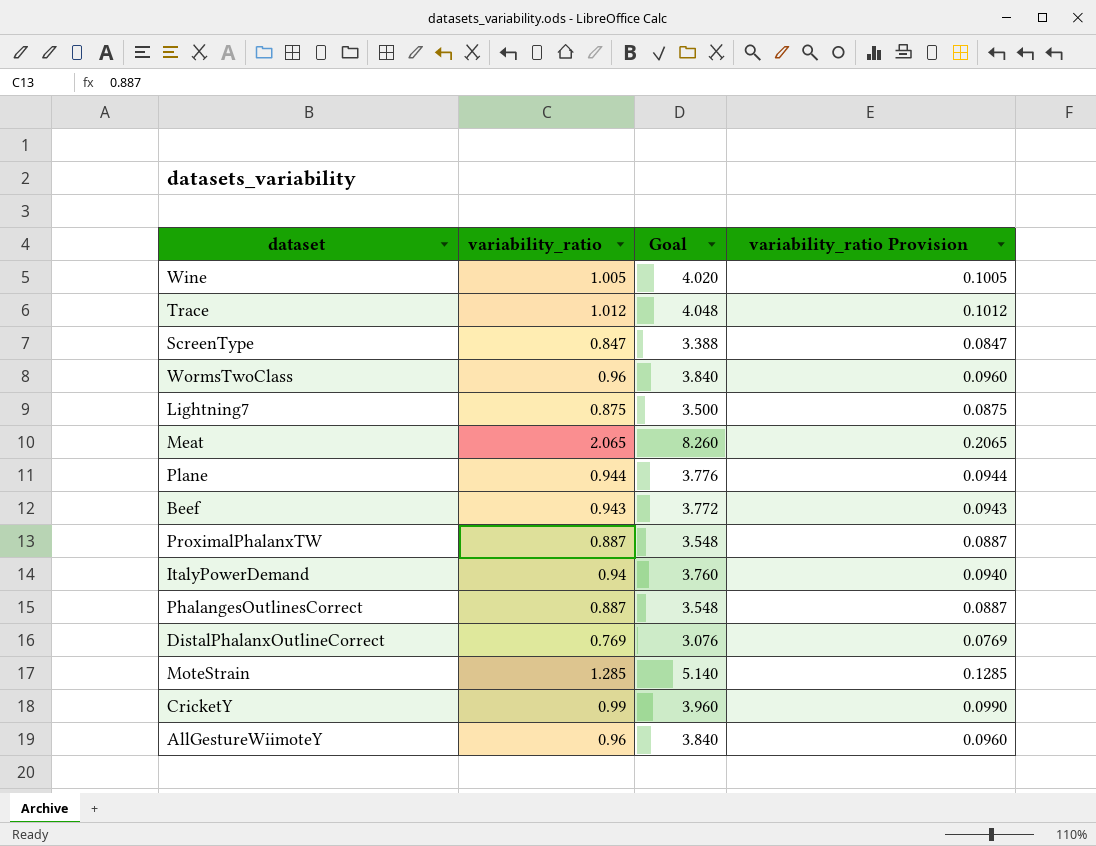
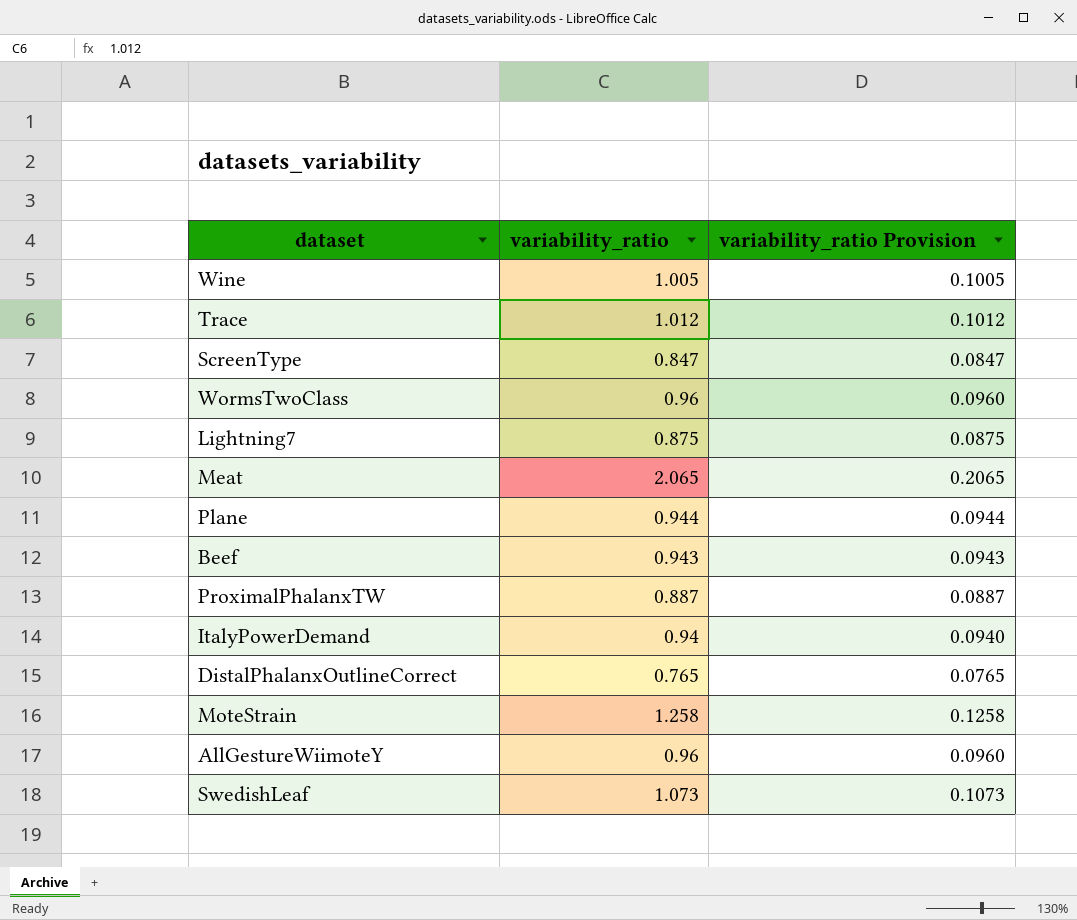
column Goal | formula: [variability_ratio] * 4 -> none
row PhalangesOutlinesCorrect: 0.887 | 3.548 | 0.0887 -> none
row CricketY: 0.99 | 3.960 | 0.0990 -> none
DistalPhalanxOutlineCorrect | variability_ratio: 0.769 -> 0.765
DistalPhalanxOutlineCorrect | variability_ratio Provision: 0.0769 -> 0.0765
MoteStrain | variability_ratio: 1.285 -> 1.258
MoteStrain | variability_ratio Provision: 0.1285 -> 0.1258
row SwedishLeaf: none -> 1.073 | 0.1073

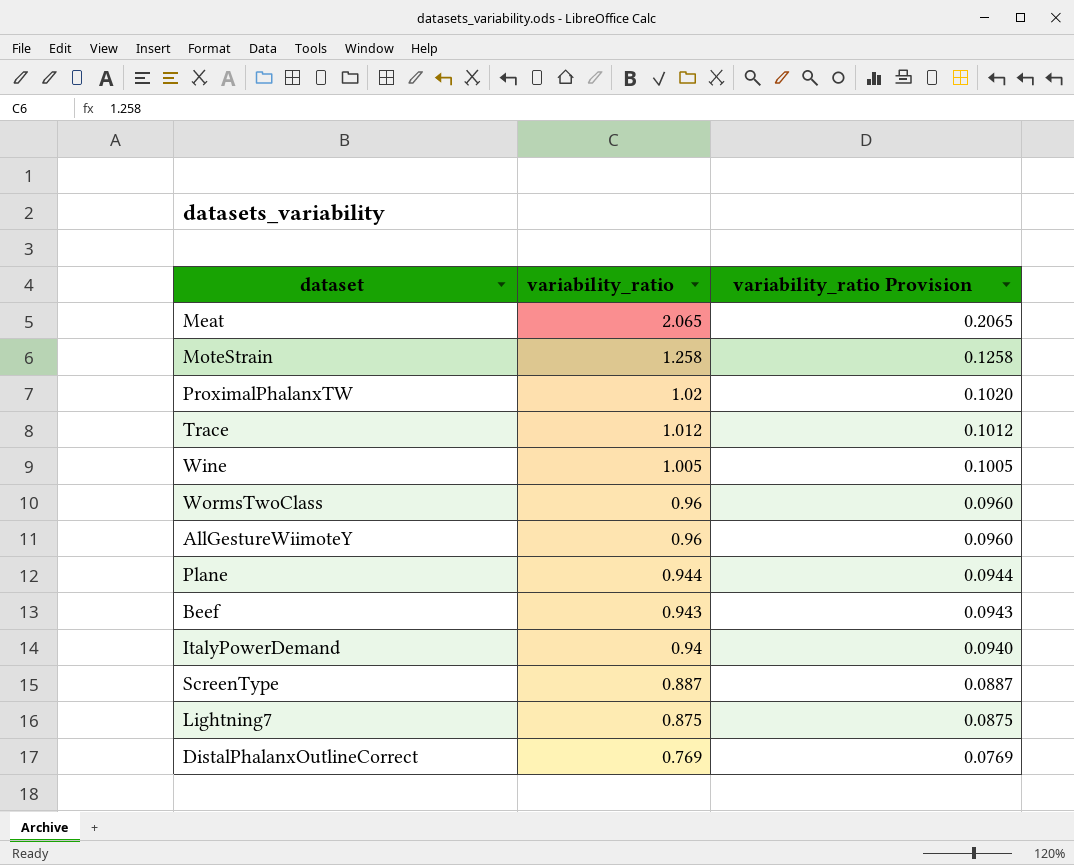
row order: none -> variability_ratio descending
row SwedishLeaf: 1.073 | 0.1073 -> none
ProximalPhalanxTW | variability_ratio: 0.887 -> 1.02
ProximalPhalanxTW | variability_ratio Provision: 0.0887 -> 0.1020
ScreenType | variability_ratio: 0.847 -> 0.887
ScreenType | variability_ratio Provision: 0.0847 -> 0.0887
DistalPhalanxOutlineCorrect | variability_ratio: 0.765 -> 0.769
DistalPhalanxOutlineCorrect | variability_ratio Provision: 0.0765 -> 0.0769

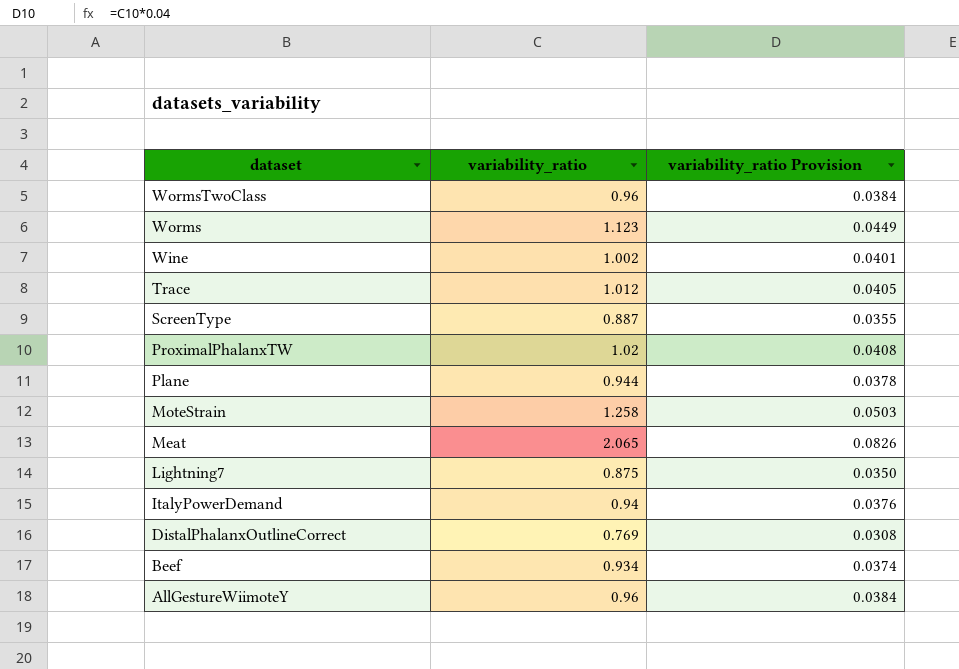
row order: variability_ratio descending -> dataset descending
column variability_ratio Provision | formula: [variability_ratio] * 0.1 -> [variability_ratio] * 0.04
row Worms: none -> 1.123 | 0.0449
Wine | variability_ratio: 1.005 -> 1.002
Beef | variability_ratio: 0.943 -> 0.934

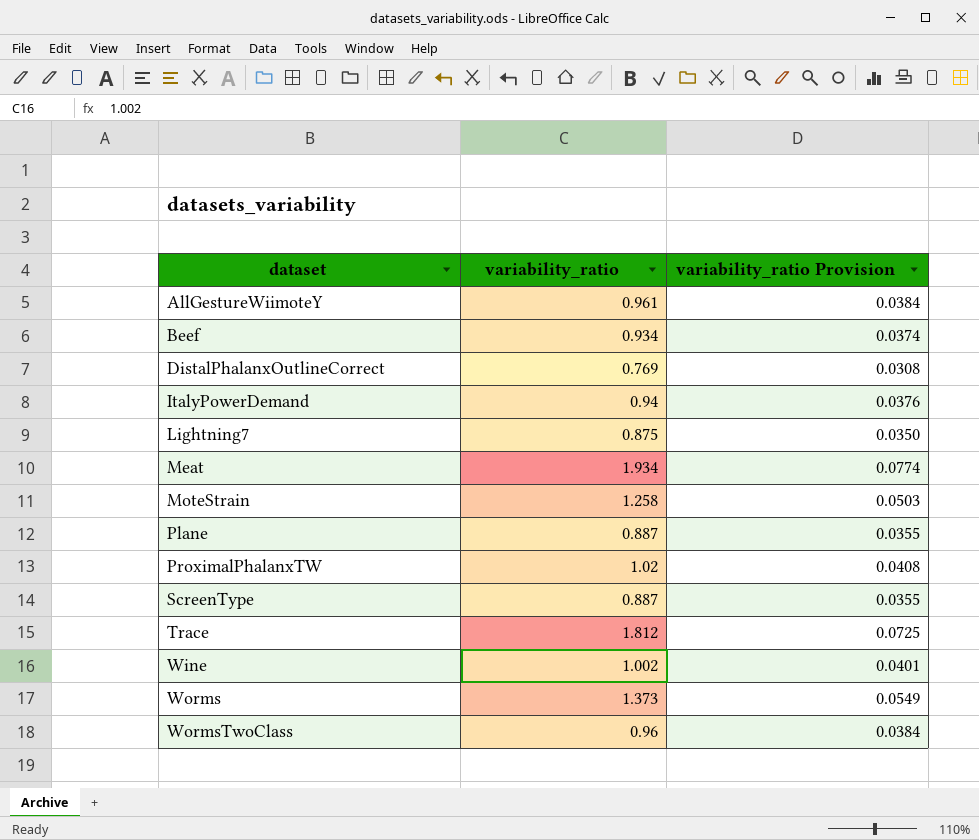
row order: dataset descending -> dataset ascending
AllGestureWiimoteY | variability_ratio: 0.96 -> 0.961
Meat | variability_ratio: 2.065 -> 1.934
Meat | variability_ratio Provision: 0.0826 -> 0.0774
Plane | variability_ratio: 0.944 -> 0.887
Plane | variability_ratio Provision: 0.0378 -> 0.0355
Trace | variability_ratio: 1.012 -> 1.812
Trace | variability_ratio Provision: 0.0405 -> 0.0725
Worms | variability_ratio: 1.123 -> 1.373
Worms | variability_ratio Provision: 0.0449 -> 0.0549

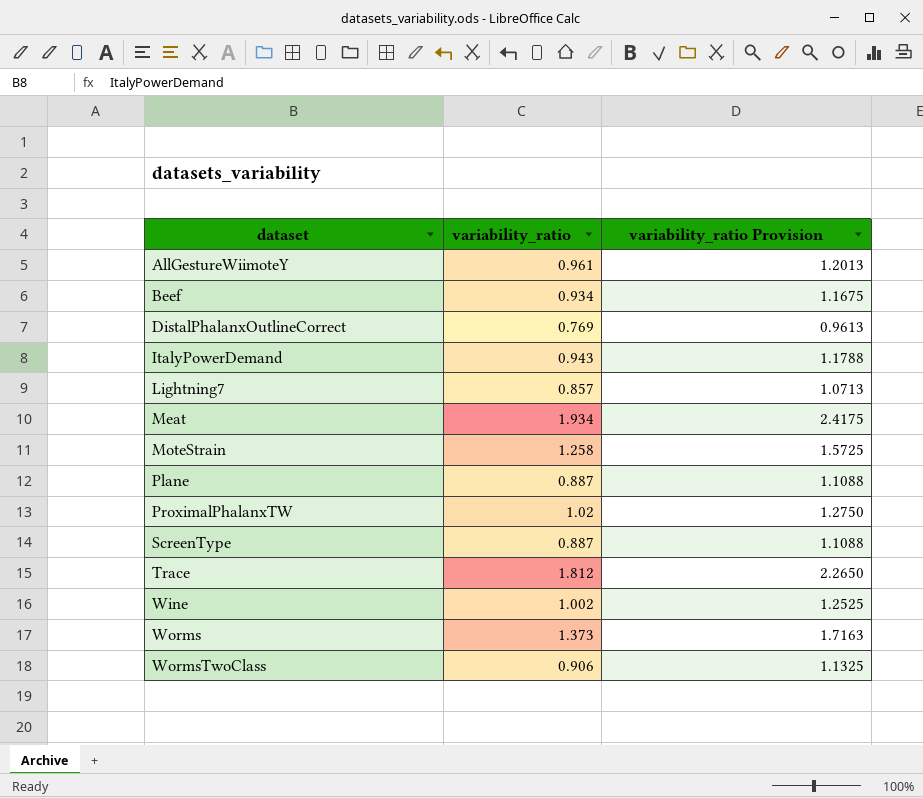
column variability_ratio Provision | formula: [variability_ratio] * 0.04 -> [variability_ratio] * 1.25
ItalyPowerDemand | variability_ratio: 0.94 -> 0.943
Lightning7 | variability_ratio: 0.875 -> 0.857
WormsTwoClass | variability_ratio: 0.96 -> 0.906

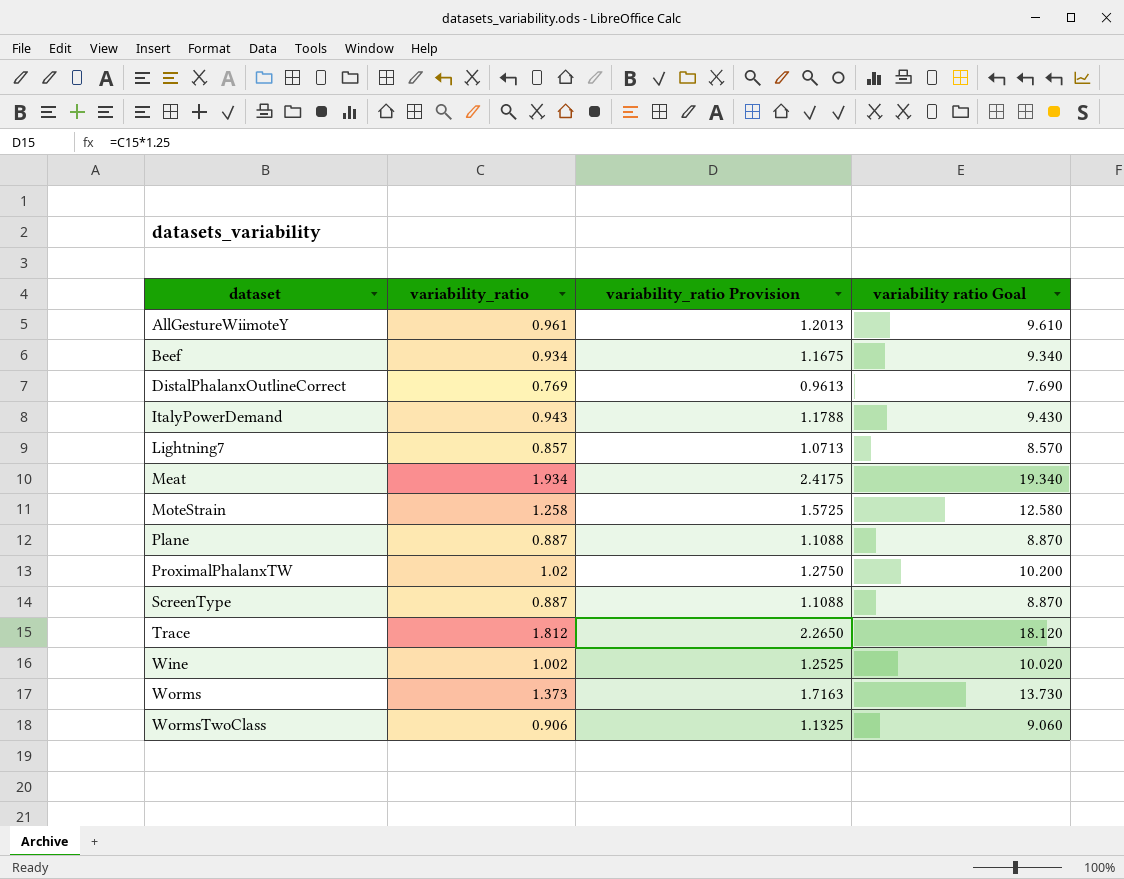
column variability ratio Goal | formula: none -> [variability_ratio] * 10

